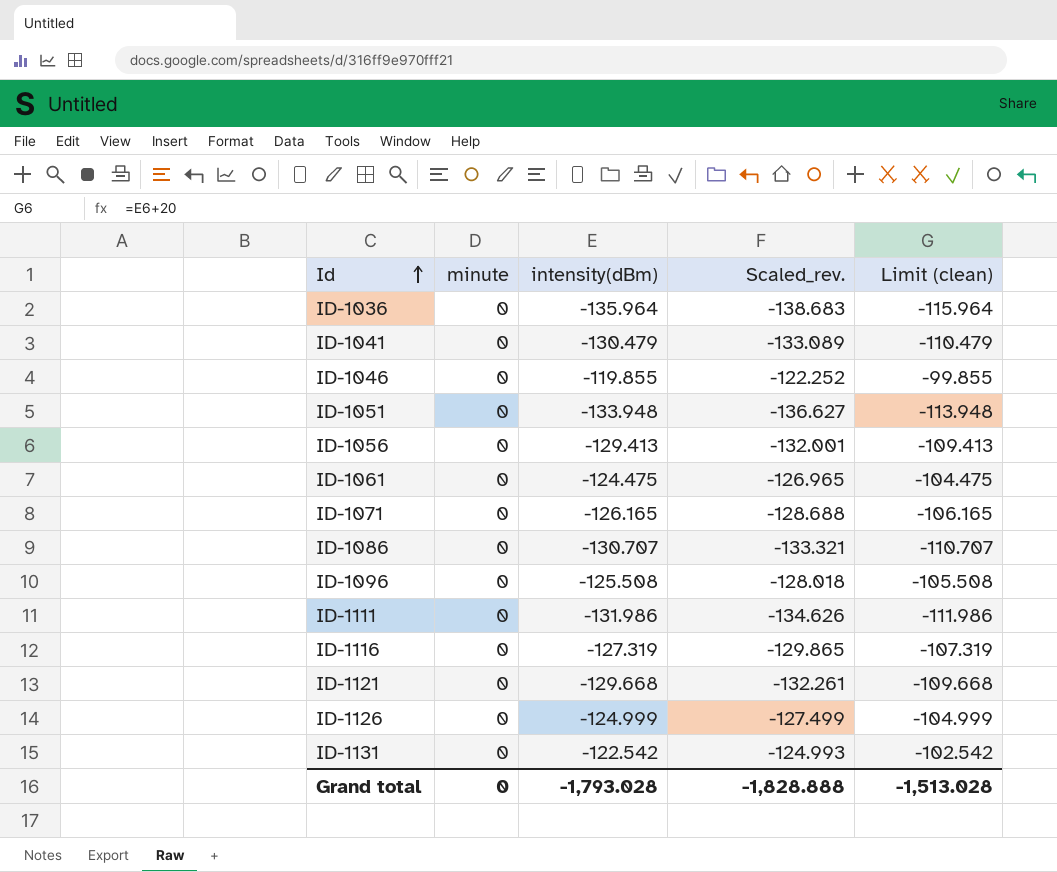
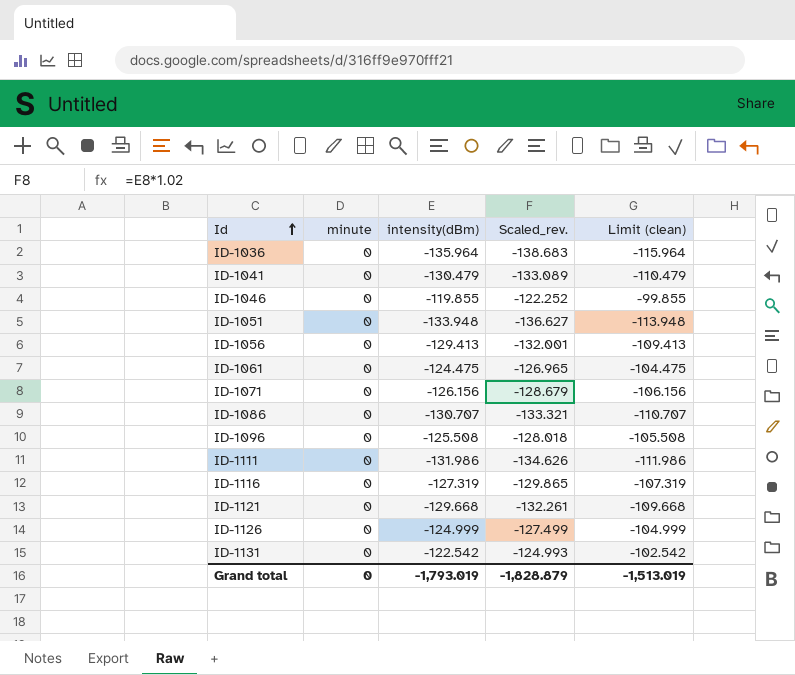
ID-1071 | intensity(dBm): -126.165 -> -126.156
ID-1071 | Scaled_rev.: -128.688 -> -128.679
ID-1071 | Limit (clean): -106.165 -> -106.156
Grand total | intensity(dBm): -1,793.028 -> -1,793.019
Grand total | Scaled_rev.: -1,828.888 -> -1,828.879
Grand total | Limit (clean): -1,513.028 -> -1,513.019

